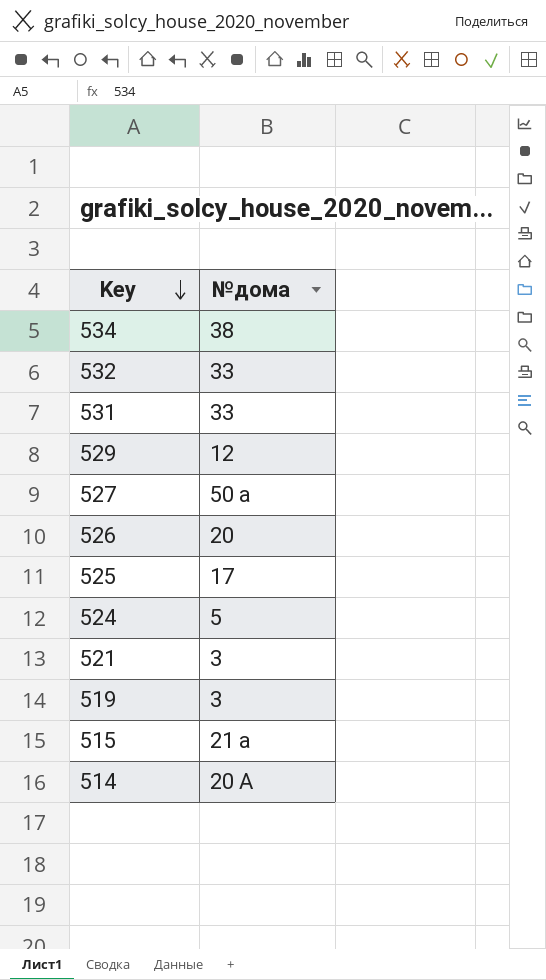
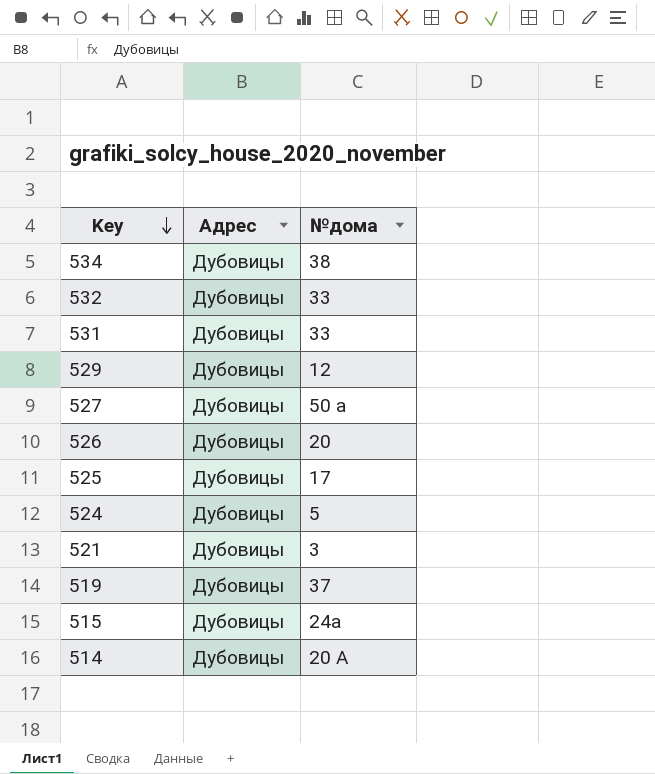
column Адрес | position: none -> 2
519 | №дома: 3 -> 37
515 | №дома: 21 а -> 24а

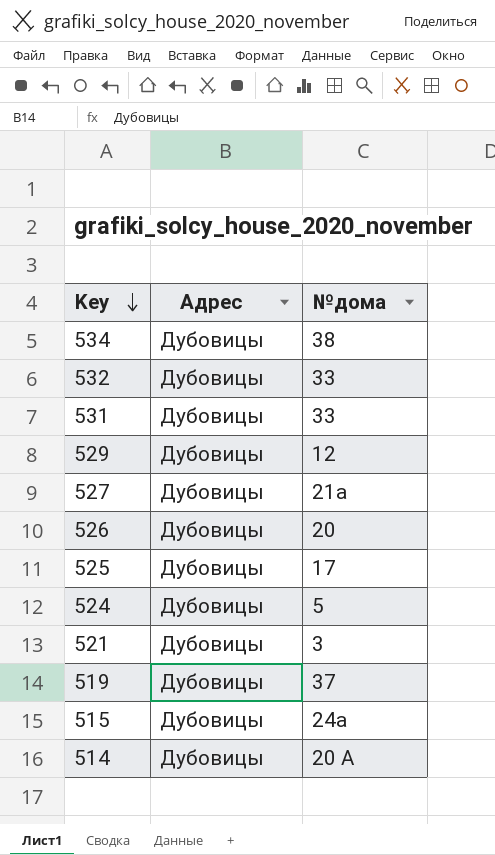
527 | №дома: 50 а -> 21а

